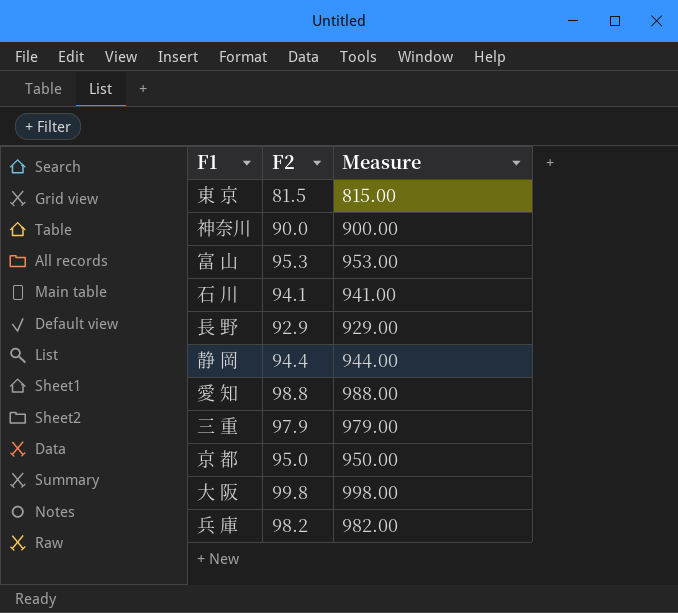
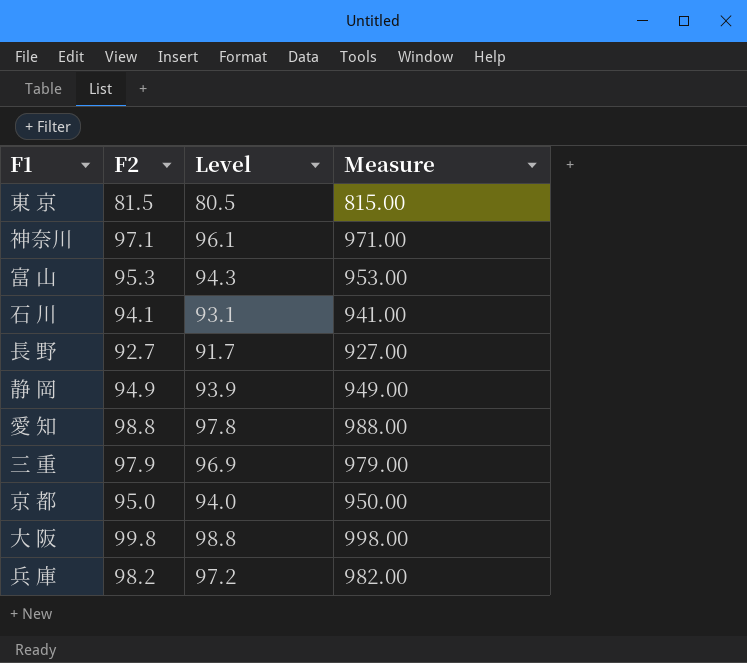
column Level | formula: none -> [F2] - 1
神奈川 | F2: 90.0 -> 97.1
神奈川 | Measure: 900.00 -> 971.00
長 野 | F2: 92.9 -> 92.7
長 野 | Measure: 929.00 -> 927.00
静 岡 | F2: 94.4 -> 94.9
静 岡 | Measure: 944.00 -> 949.00

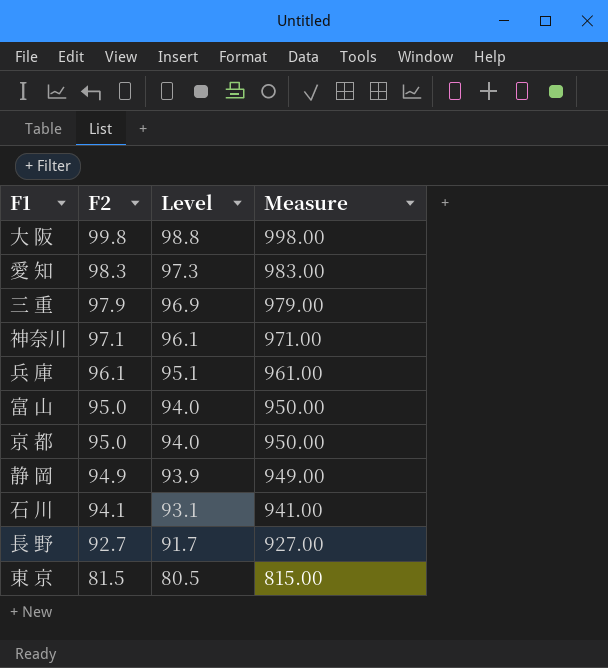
row order: none -> F2 descending
愛 知 | F2: 98.8 -> 98.3
愛 知 | Level: 97.8 -> 97.3
愛 知 | Measure: 988.00 -> 983.00
兵 庫 | F2: 98.2 -> 96.1
兵 庫 | Level: 97.2 -> 95.1
兵 庫 | Measure: 982.00 -> 961.00
富 山 | F2: 95.3 -> 95.0
富 山 | Level: 94.3 -> 94.0
富 山 | Measure: 953.00 -> 950.00

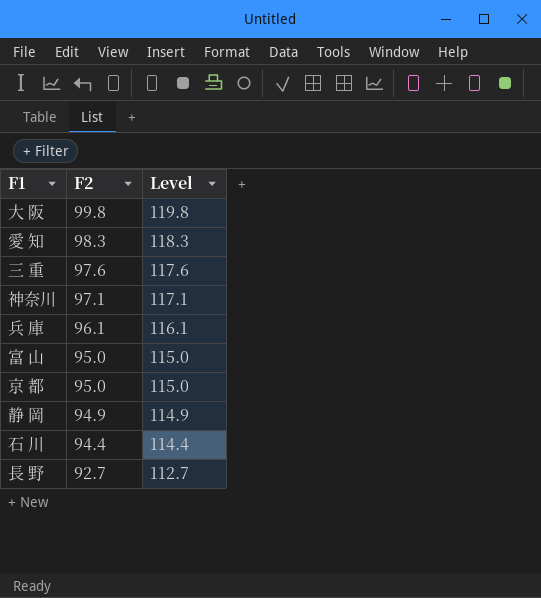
column Measure | formula: [F2] * 10 -> none
column Level | formula: [F2] - 1 -> [F2] + 20
row 東 京: 81.5 | 80.5 | 815.00 -> none
三 重 | F2: 97.9 -> 97.6
石 川 | F2: 94.1 -> 94.4

